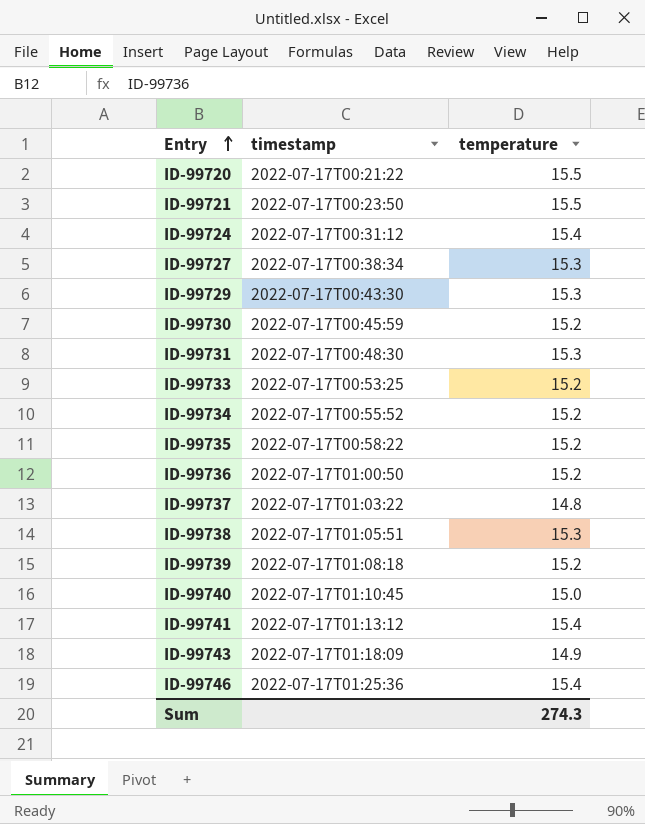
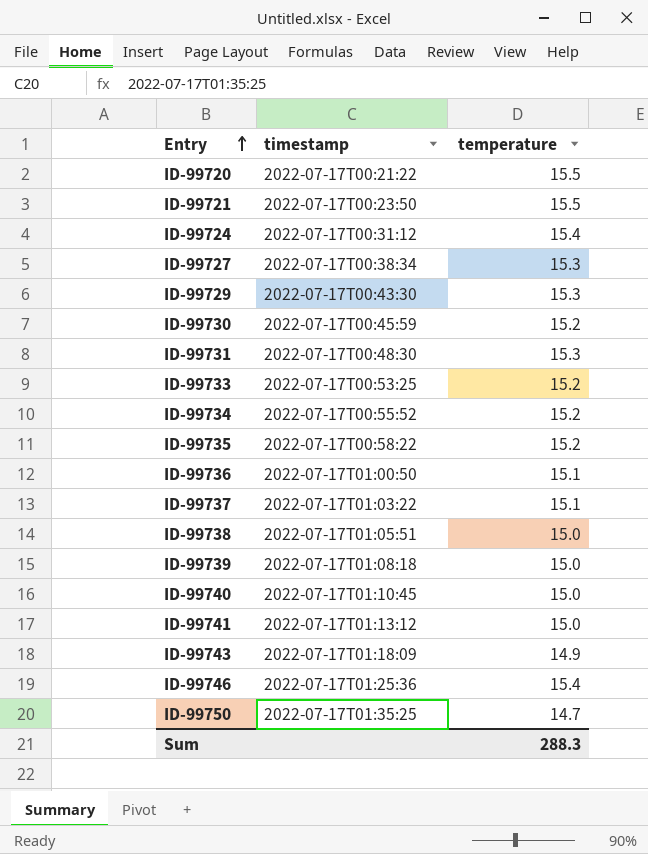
ID-99736 | temperature: 15.2 -> 15.1
ID-99737 | temperature: 14.8 -> 15.1
ID-99738 | temperature: 15.3 -> 15.0
ID-99739 | temperature: 15.2 -> 15.0
ID-99741 | temperature: 15.4 -> 15.0
row ID-99750: none -> 2022-07-17T01:35:25 | 14.7
Sum | temperature: 274.3 -> 288.3

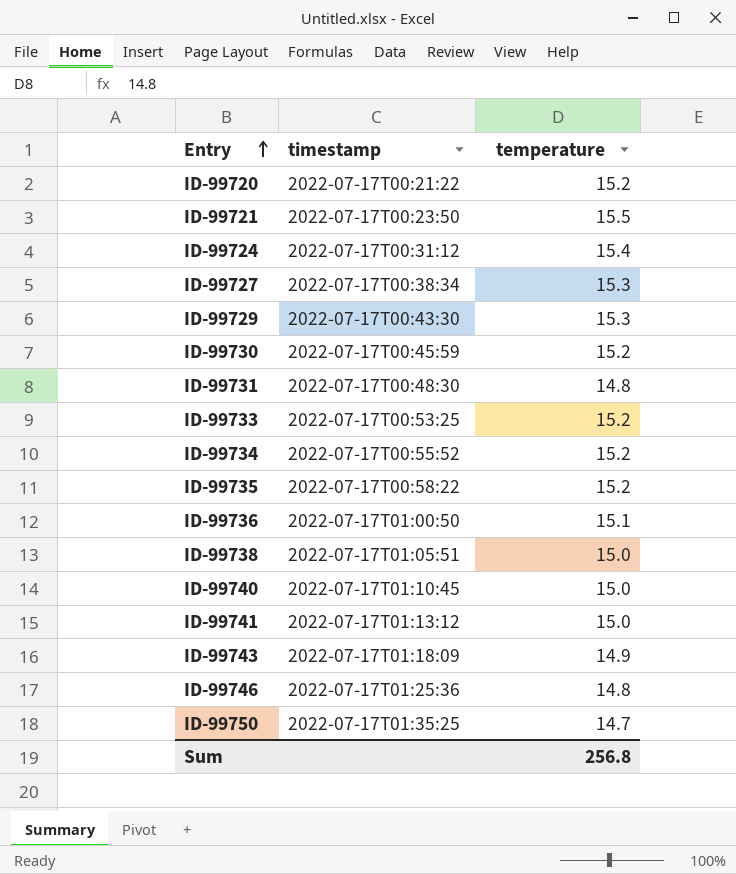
row ID-99737: 2022-07-17T01:03:22 | 15.1 -> none
row ID-99739: 2022-07-17T01:08:18 | 15.0 -> none
ID-99720 | temperature: 15.5 -> 15.2
ID-99731 | temperature: 15.3 -> 14.8
ID-99746 | temperature: 15.4 -> 14.8
Sum | temperature: 288.3 -> 256.8

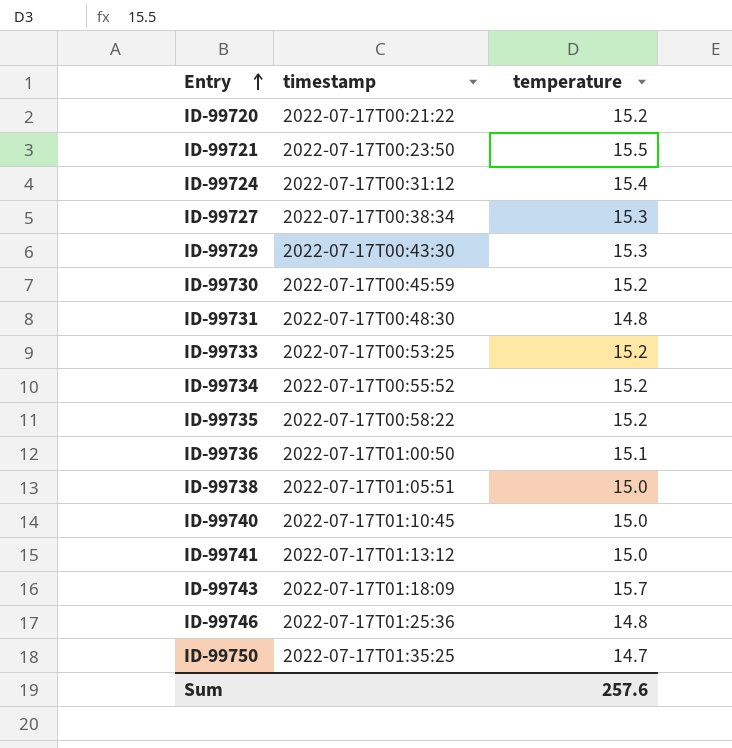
ID-99743 | temperature: 14.9 -> 15.7
Sum | temperature: 256.8 -> 257.6

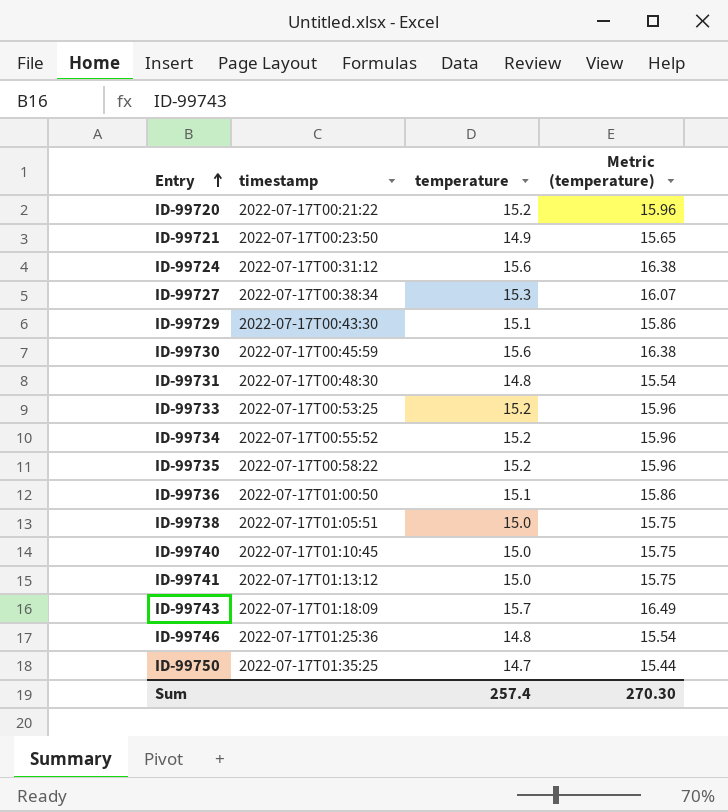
column Metric (temperature) | formula: none -> [temperature] * 1.05
ID-99721 | temperature: 15.5 -> 14.9
ID-99724 | temperature: 15.4 -> 15.6
ID-99729 | temperature: 15.3 -> 15.1
ID-99730 | temperature: 15.2 -> 15.6
Sum | temperature: 257.6 -> 257.4

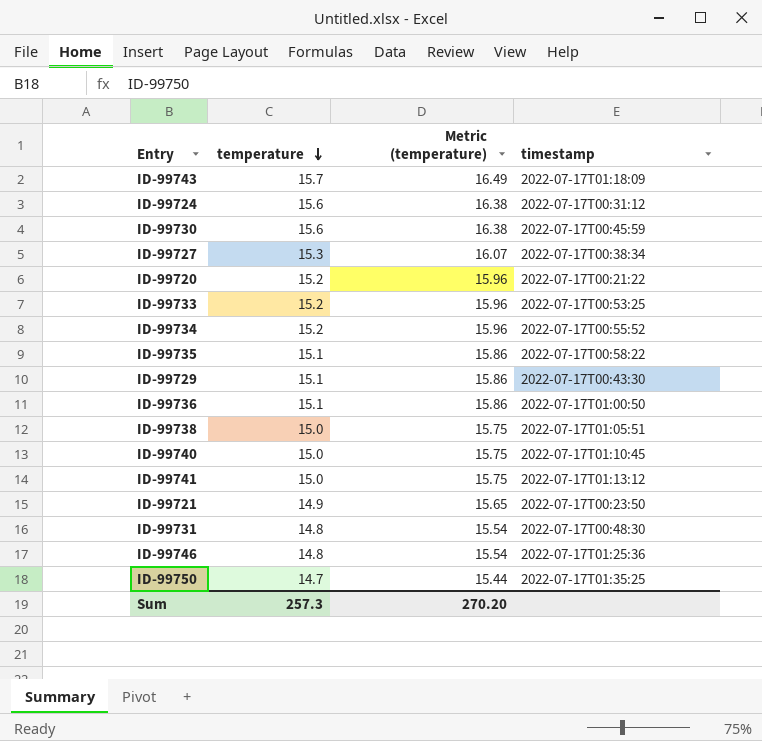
row order: Entry ascending -> temperature descending
column timestamp | position: 2 -> 4
ID-99735 | temperature: 15.2 -> 15.1
ID-99735 | Metric (temperature): 15.96 -> 15.86
Sum | temperature: 257.4 -> 257.3
Sum | Metric (temperature): 270.30 -> 270.20

